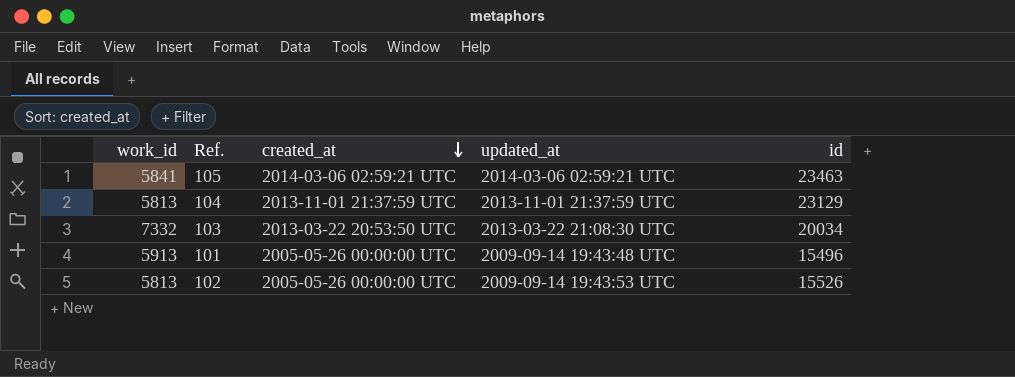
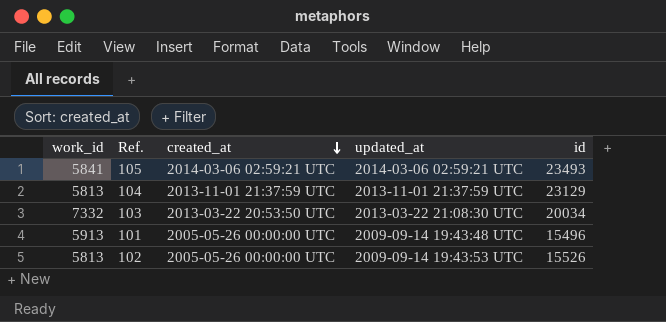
105 | id: 23463 -> 23493

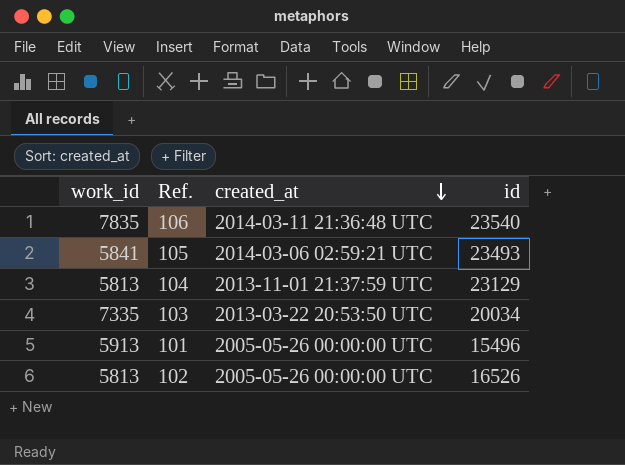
column updated_at | position: 4 -> none
row 106: none -> 7835 | 2014-03-11 21:36:48 UTC | 23540
103 | work_id: 7332 -> 7335
102 | id: 15526 -> 16526

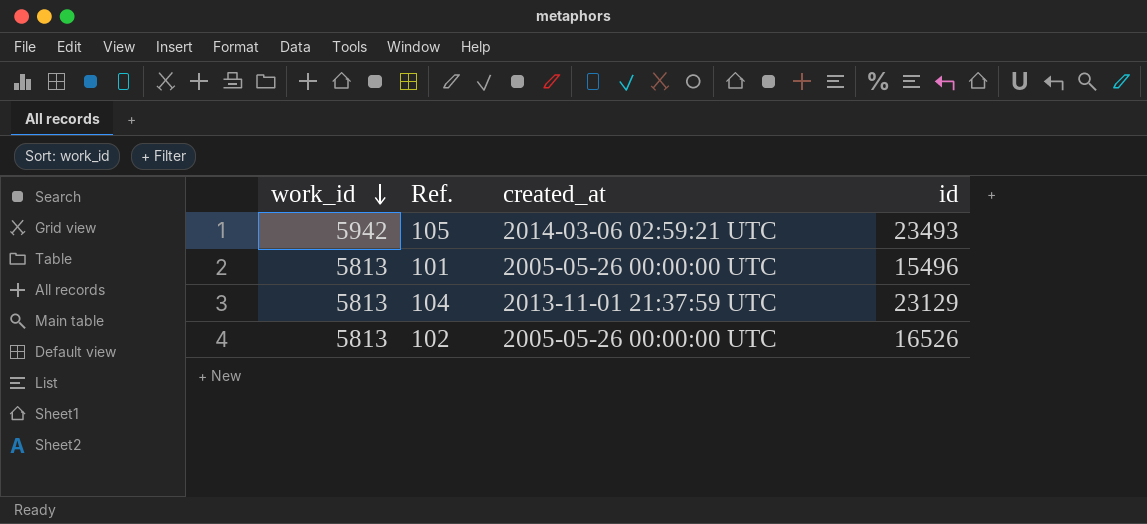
row order: created_at descending -> work_id descending
row 106: 7835 | 2014-03-11 21:36:48 UTC | 23540 -> none
row 103: 7335 | 2013-03-22 20:53:50 UTC | 20034 -> none
105 | work_id: 5841 -> 5942
101 | work_id: 5913 -> 5813

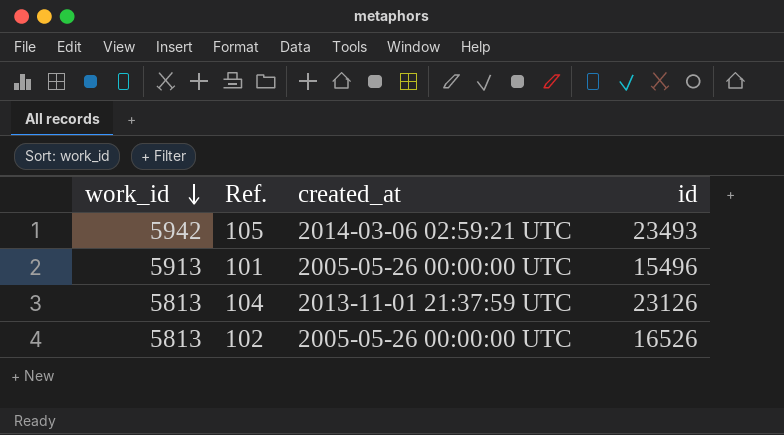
101 | work_id: 5813 -> 5913
104 | id: 23129 -> 23126

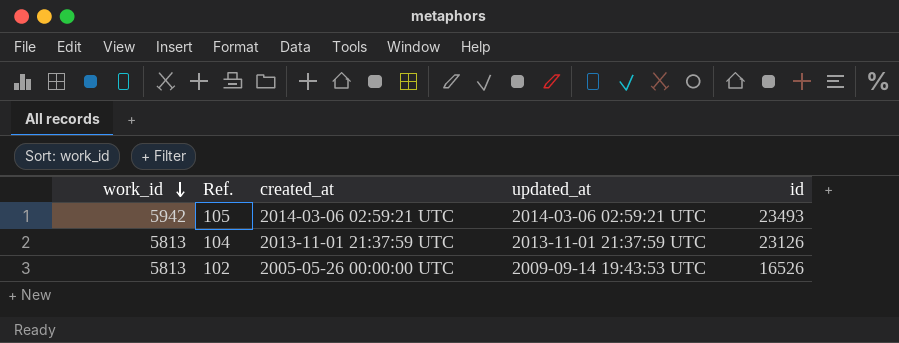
column updated_at | position: none -> 4
row 101: 5913 | 2005-05-26 00:00:00 UTC | 15496 -> none

